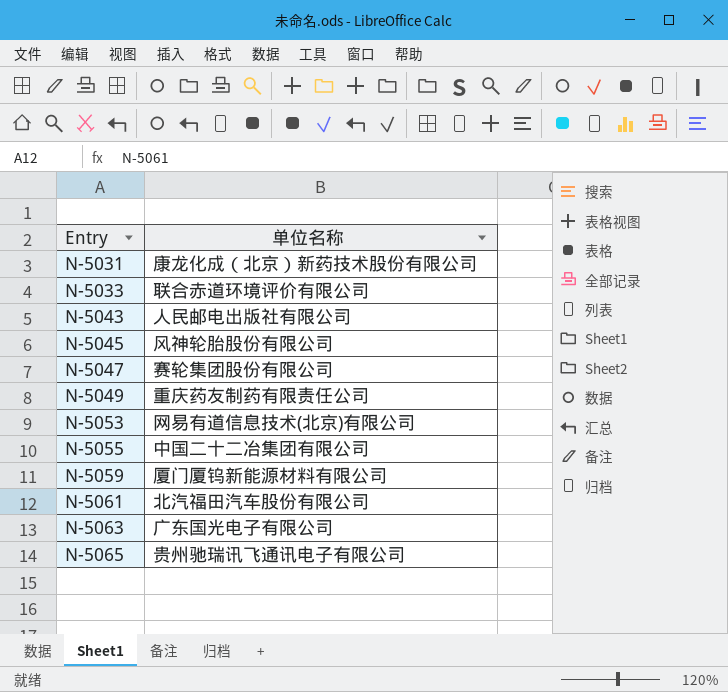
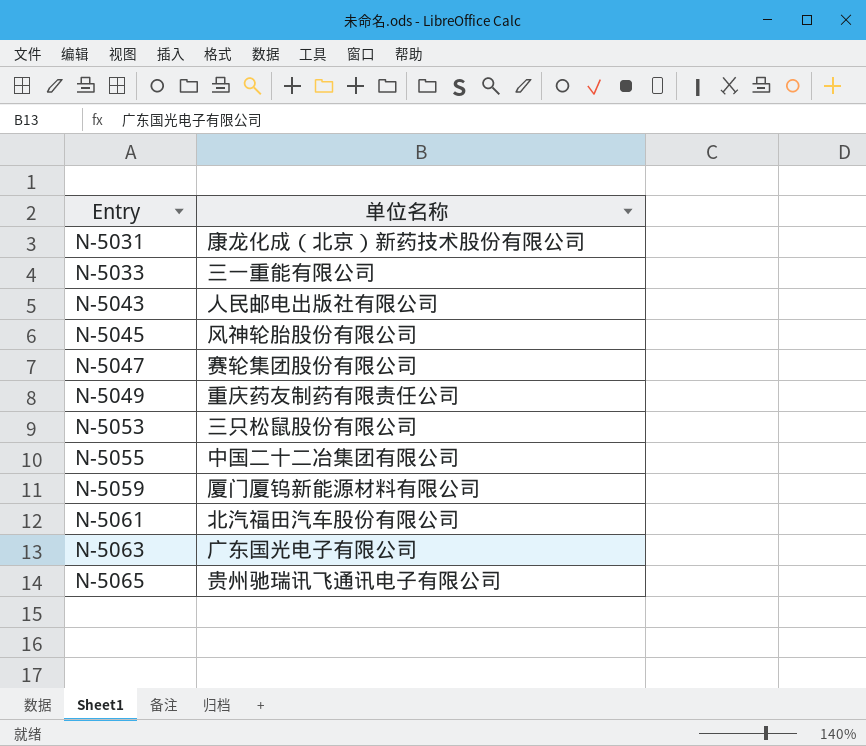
N-5033 | 单位名称: 联合赤道环境评价有限公司 -> 三一重能有限公司
N-5053 | 单位名称: 网易有道信息技术(北京)有限公司 -> 三只松鼠股份有限公司

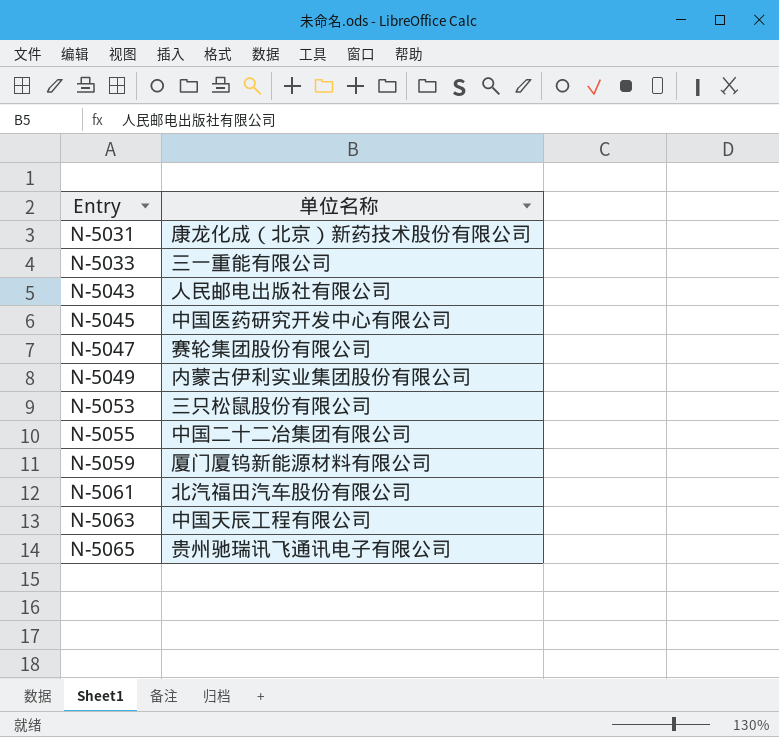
N-5045 | 单位名称: 风神轮胎股份有限公司 -> 中国医药研究开发中心有限公司
N-5049 | 单位名称: 重庆药友制药有限责任公司 -> 内蒙古伊利实业集团股份有限公司
N-5063 | 单位名称: 广东国光电子有限公司 -> 中国天辰工程有限公司

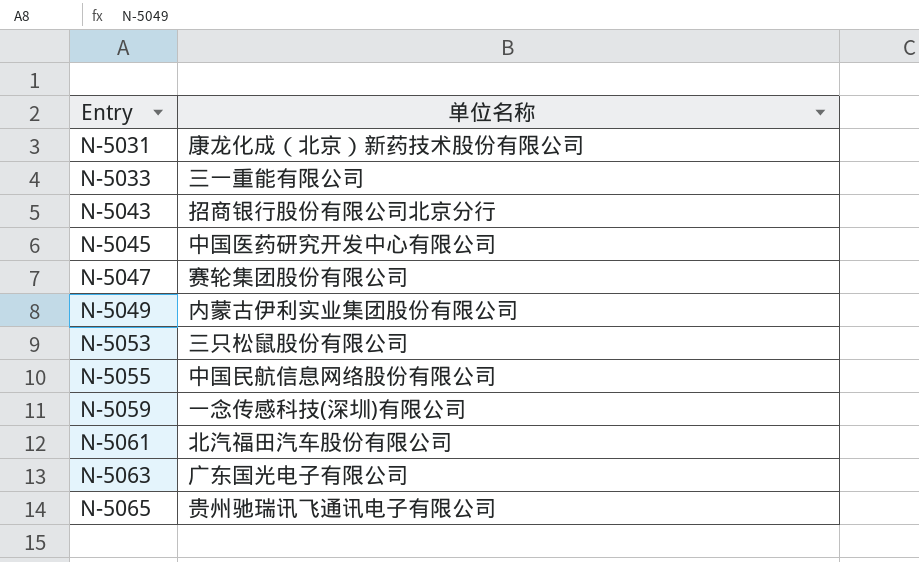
N-5043 | 单位名称: 人民邮电出版社有限公司 -> 招商银行股份有限公司北京分行
N-5055 | 单位名称: 中国二十二冶集团有限公司 -> 中国民航信息网络股份有限公司
N-5059 | 单位名称: 厦门厦钨新能源材料有限公司 -> 一念传感科技(深圳)有限公司
N-5063 | 单位名称: 中国天辰工程有限公司 -> 广东国光电子有限公司

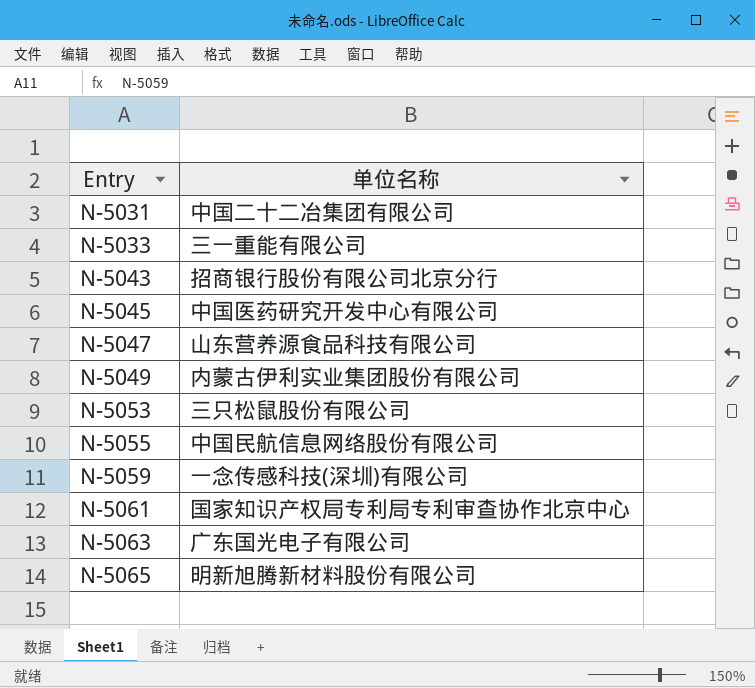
N-5031 | 单位名称: 康龙化成（北京）新药技术股份有限公司 -> 中国二十二冶集团有限公司
N-5047 | 单位名称: 赛轮集团股份有限公司 -> 山东营养源食品科技有限公司
N-5061 | 单位名称: 北汽福田汽车股份有限公司 -> 国家知识产权局专利局专利审查协作北京中心
N-5065 | 单位名称: 贵州驰瑞讯飞通讯电子有限公司 -> 明新旭腾新材料股份有限公司

